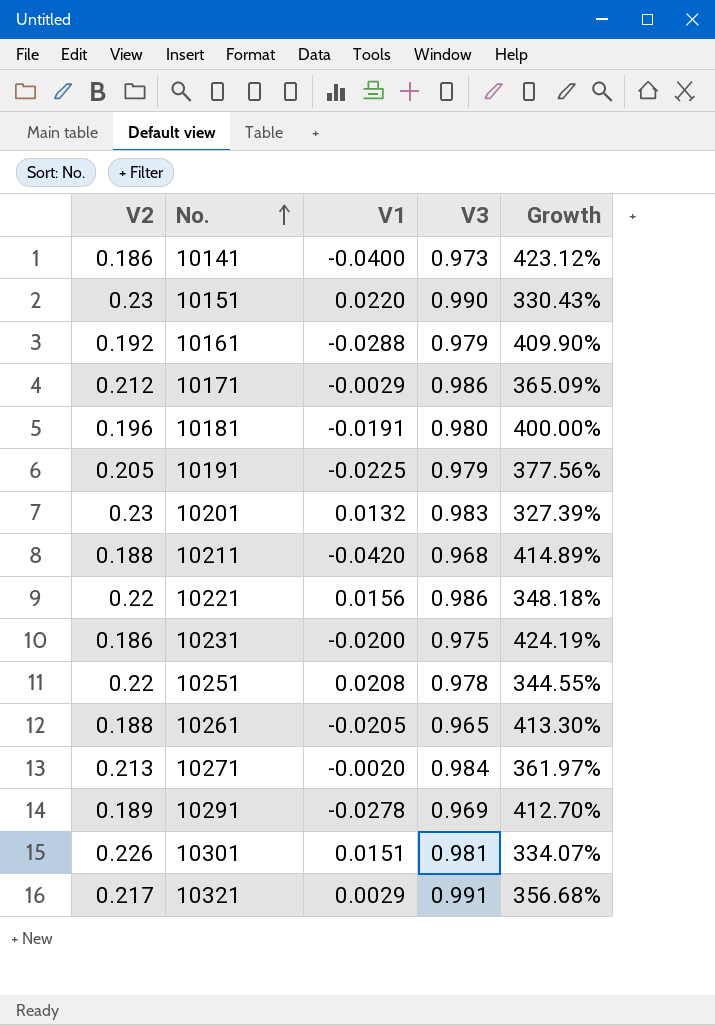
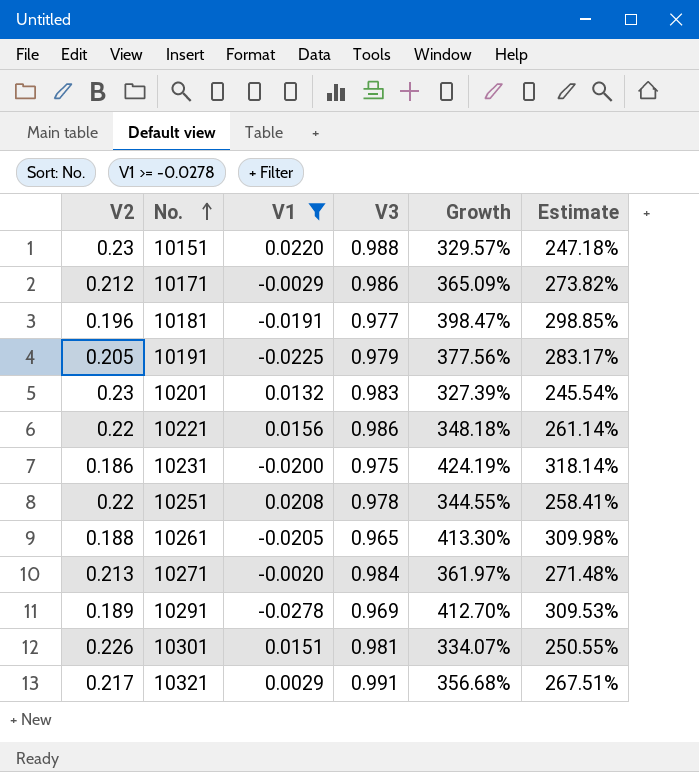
filter: none -> V1 >= -0.0278
column Estimate | formula: none -> [Growth] * 0.75
10151 | V3: 0.990 -> 0.988
10151 | Growth: 330.43% -> 329.57%
10181 | V3: 0.980 -> 0.977
10181 | Growth: 400.00% -> 398.47%

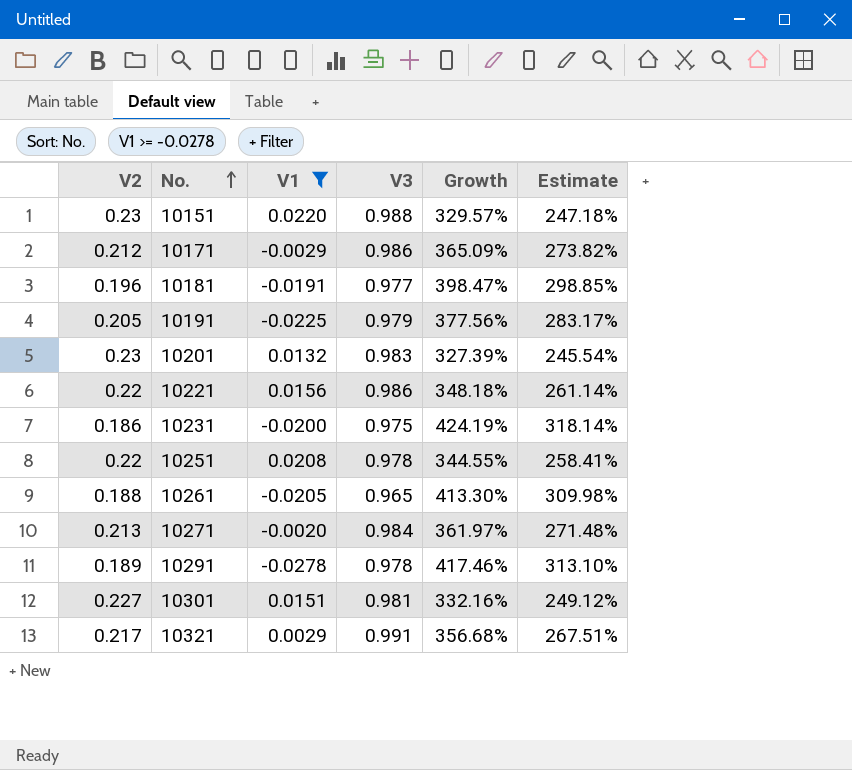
10291 | V3: 0.969 -> 0.978
10291 | Growth: 412.70% -> 417.46%
10291 | Estimate: 309.53% -> 313.10%
10301 | V2: 0.226 -> 0.227
10301 | Growth: 334.07% -> 332.16%
10301 | Estimate: 250.55% -> 249.12%

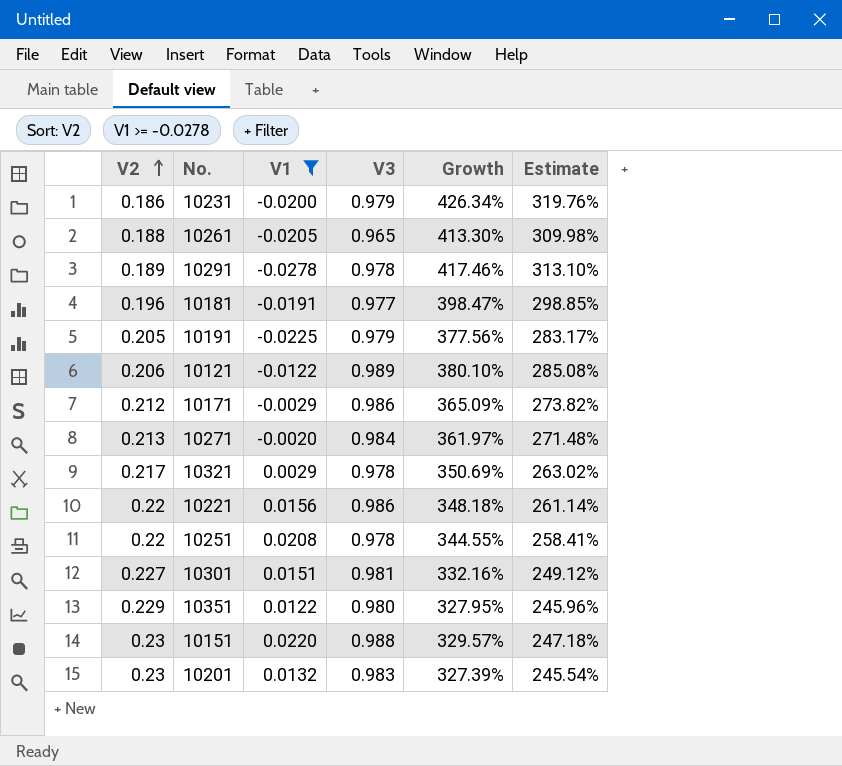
row order: No. ascending -> V2 ascending
10231 | V3: 0.975 -> 0.979
10231 | Growth: 424.19% -> 426.34%
10231 | Estimate: 318.14% -> 319.76%
row 10121: none -> 0.206 | -0.0122 | 0.989 | 380.10% | 285.08%
10321 | V3: 0.991 -> 0.978
10321 | Growth: 356.68% -> 350.69%
10321 | Estimate: 267.51% -> 263.02%
row 10351: none -> 0.229 | 0.0122 | 0.980 | 327.95% | 245.96%

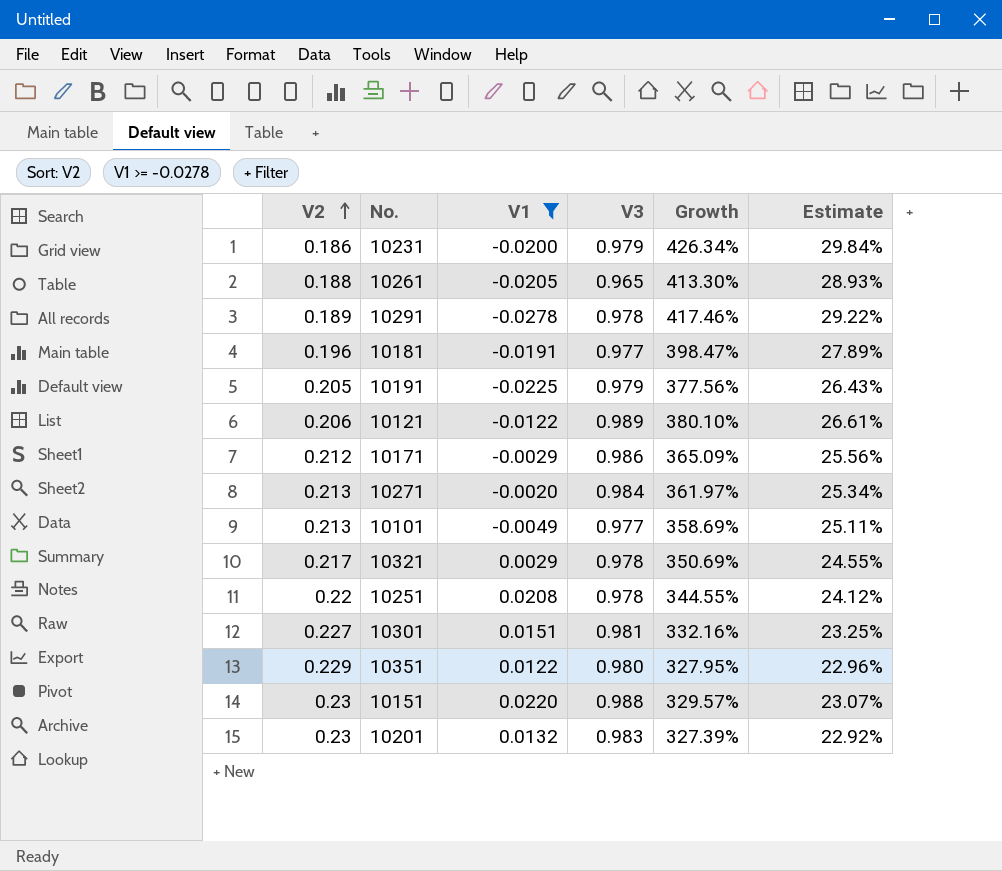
column Estimate | formula: [Growth] * 0.75 -> [Growth] * 0.07
row 10221: 0.22 | 0.0156 | 0.986 | 348.18% | 261.14% -> none
row 10101: none -> 0.213 | -0.0049 | 0.977 | 358.69% | 25.11%

